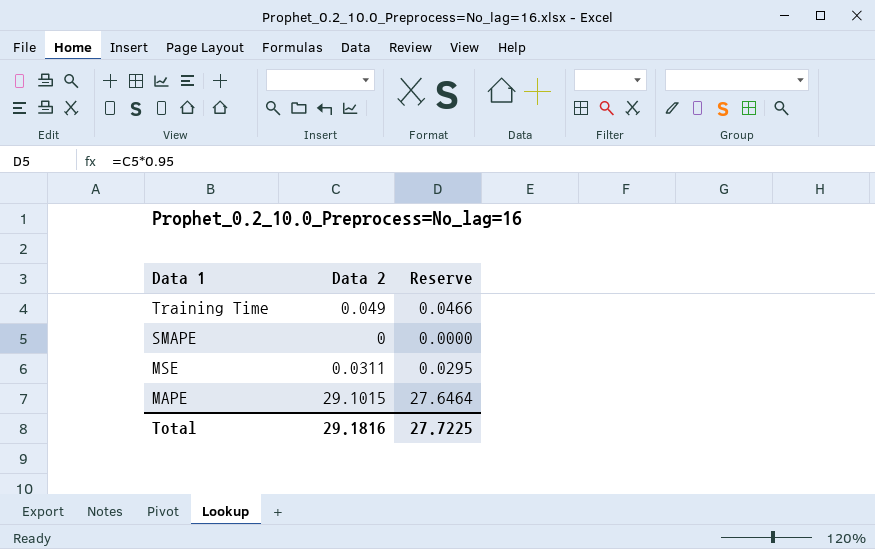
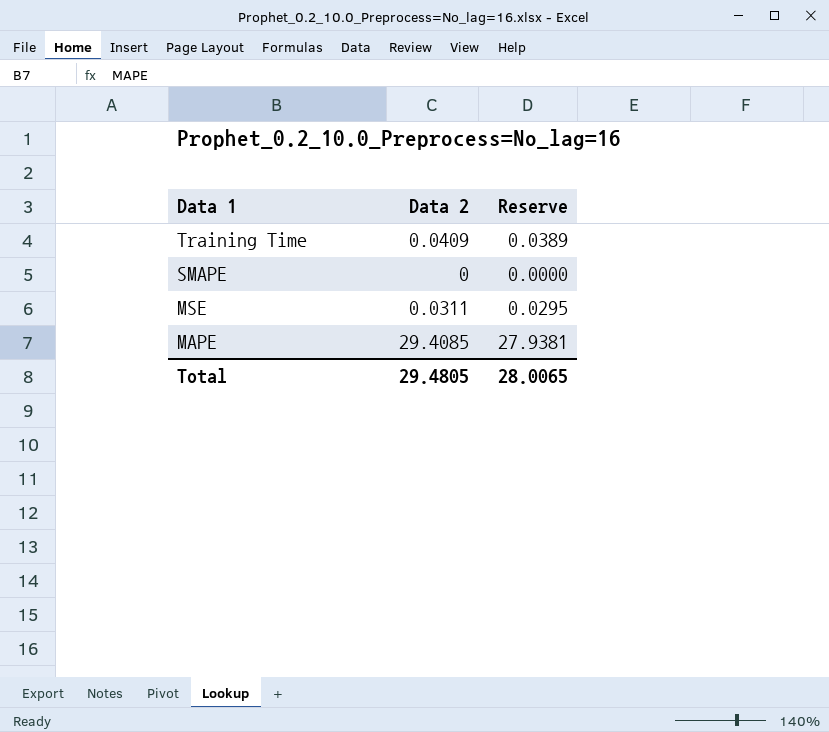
Training Time | Data 2: 0.049 -> 0.0409
Training Time | Reserve: 0.0466 -> 0.0389
MAPE | Data 2: 29.1015 -> 29.4085
MAPE | Reserve: 27.6464 -> 27.9381
Total | Data 2: 29.1816 -> 29.4805
Total | Reserve: 27.7225 -> 28.0065

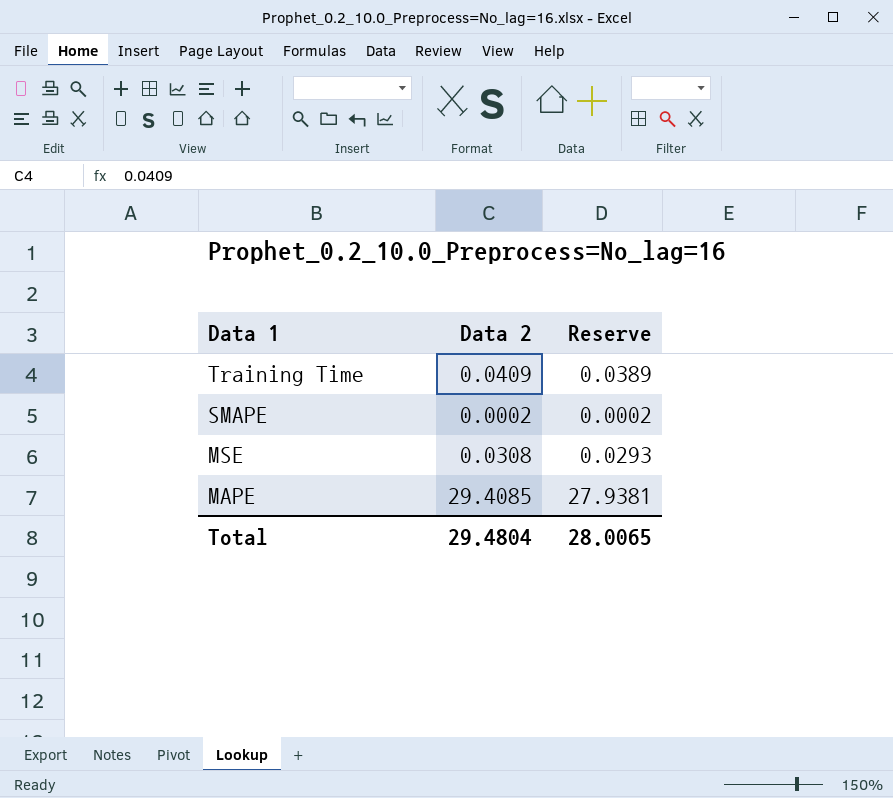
SMAPE | Data 2: 0 -> 0.0002
SMAPE | Reserve: 0.0000 -> 0.0002
MSE | Data 2: 0.0311 -> 0.0308
MSE | Reserve: 0.0295 -> 0.0293
Total | Data 2: 29.4805 -> 29.4804

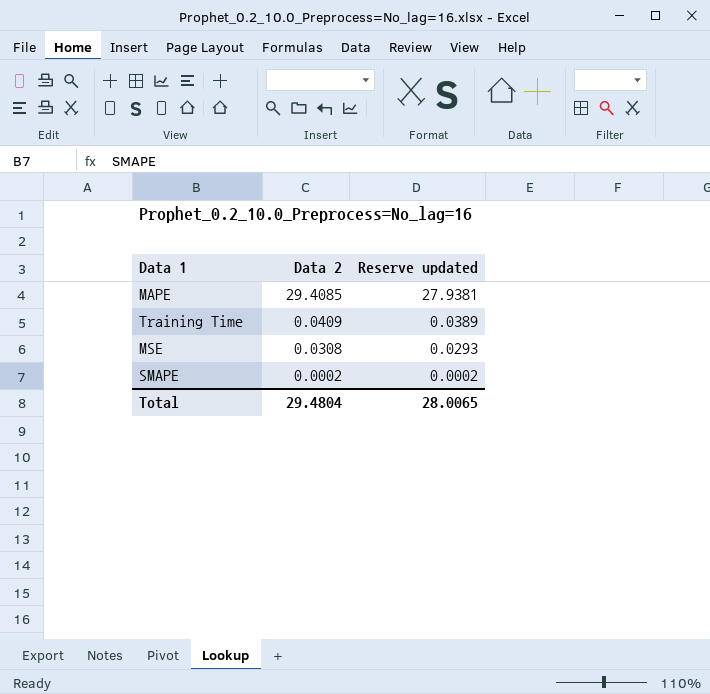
row order: Data 1 descending -> Data 2 descending
column name: Reserve -> Reserve updated

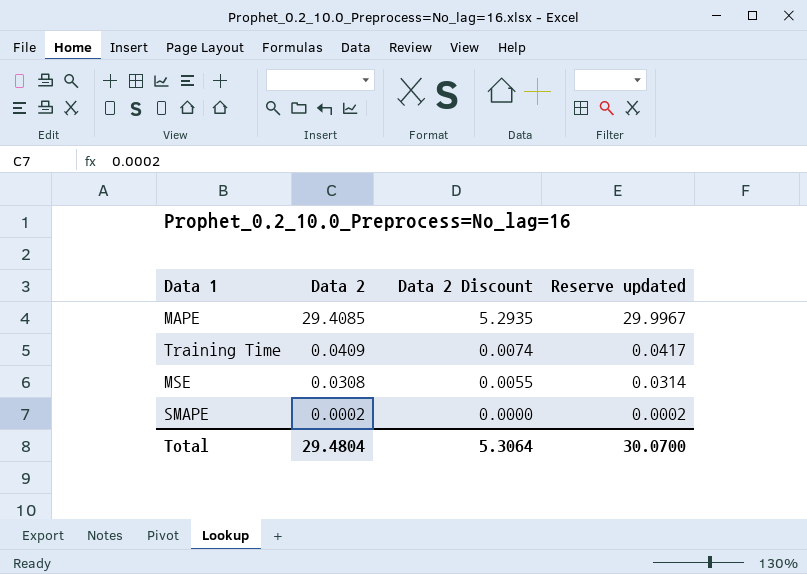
column Data 2 Discount | formula: none -> [Data 2] * 0.18
column Reserve updated | formula: [Data 2] * 0.95 -> [Data 2] * 1.02
Total | Reserve updated: 28.0065 -> 30.0700

